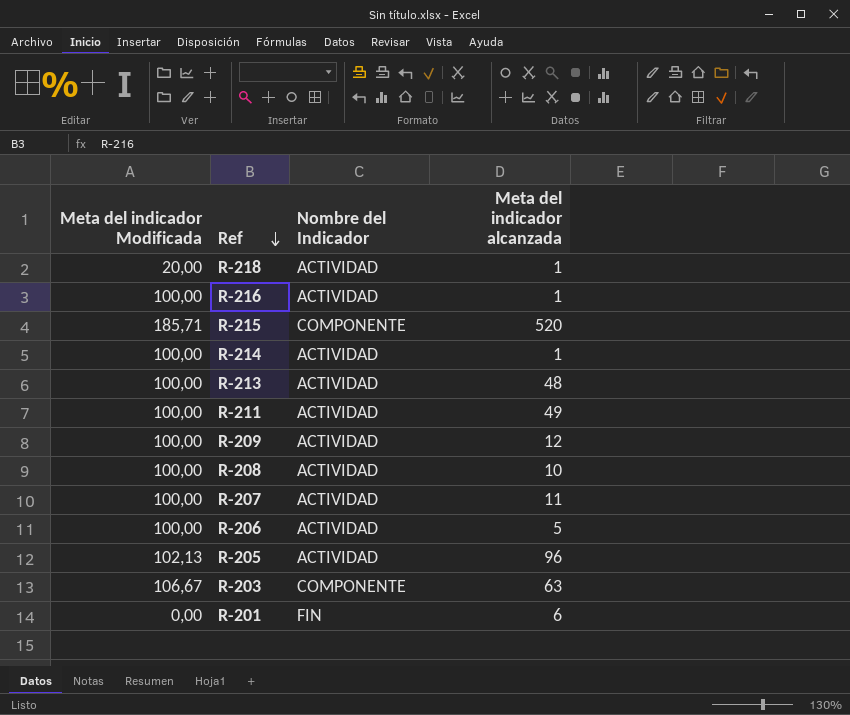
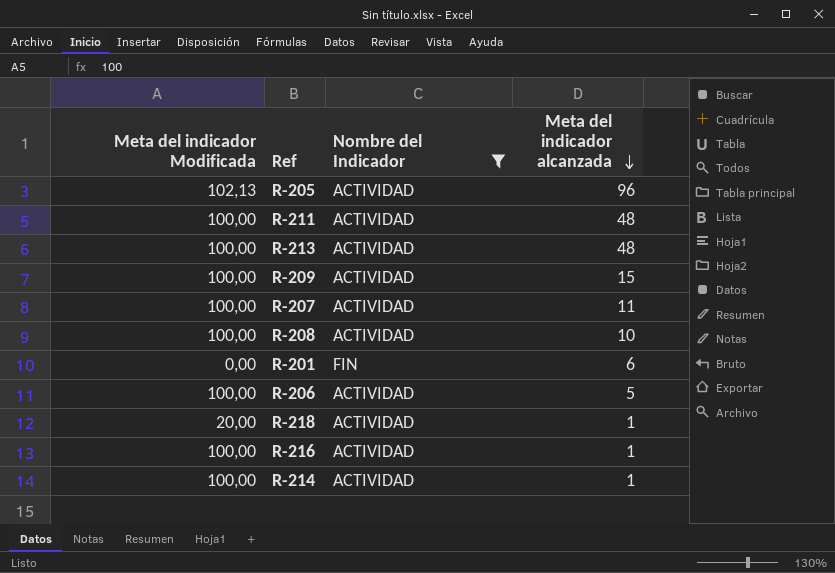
filter: none -> Nombre del Indicador != COMPONENTE
row order: Ref descending -> Meta del indicador alcanzada descending
R-211 | Meta del indicador alcanzada: 49 -> 48
R-209 | Meta del indicador alcanzada: 12 -> 15

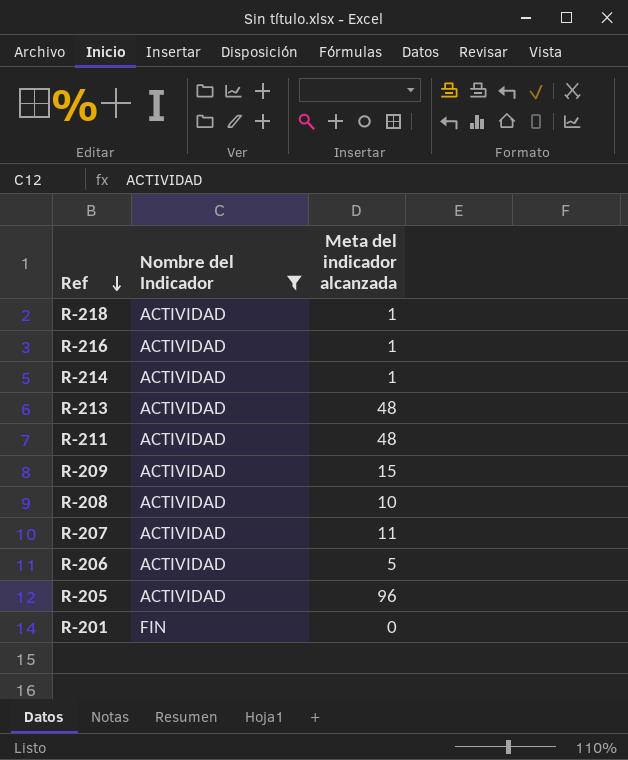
row order: Meta del indicador alcanzada descending -> Ref descending
column Meta del indicador Modificada | position: 1 -> none
R-201 | Meta del indicador alcanzada: 6 -> 0

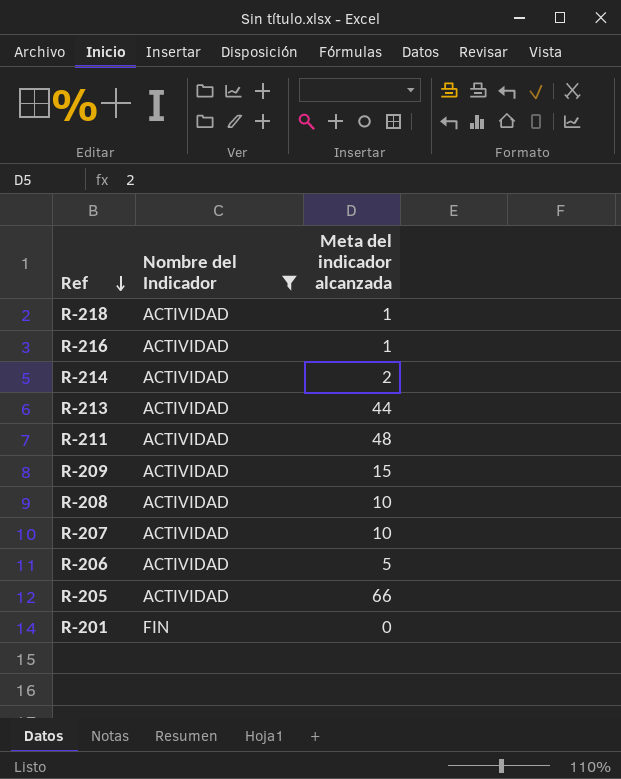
R-214 | Meta del indicador alcanzada: 1 -> 2
R-213 | Meta del indicador alcanzada: 48 -> 44
R-207 | Meta del indicador alcanzada: 11 -> 10
R-205 | Meta del indicador alcanzada: 96 -> 66

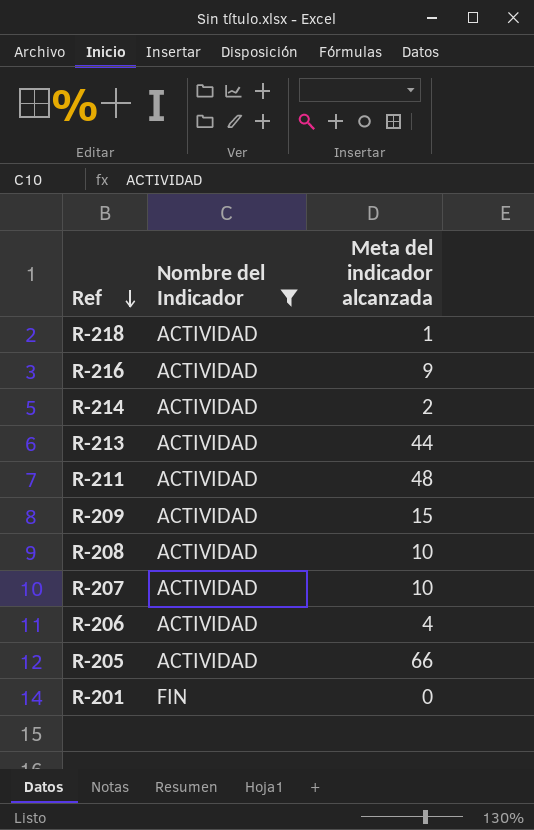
R-216 | Meta del indicador alcanzada: 1 -> 9
R-206 | Meta del indicador alcanzada: 5 -> 4

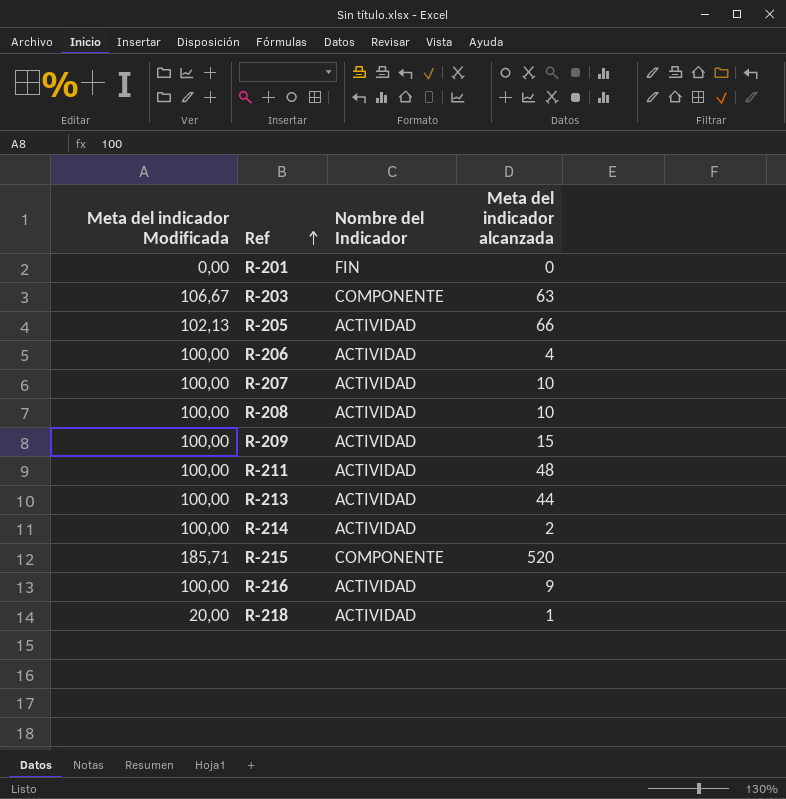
filter: Nombre del Indicador != COMPONENTE -> none
row order: Ref descending -> Ref ascending
column Meta del indicador Modificada | position: none -> 1

